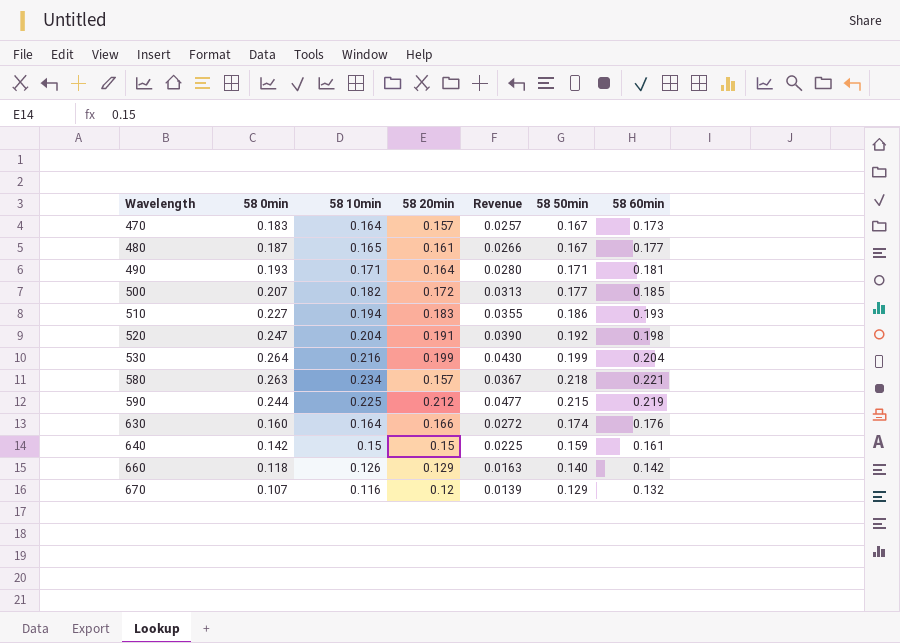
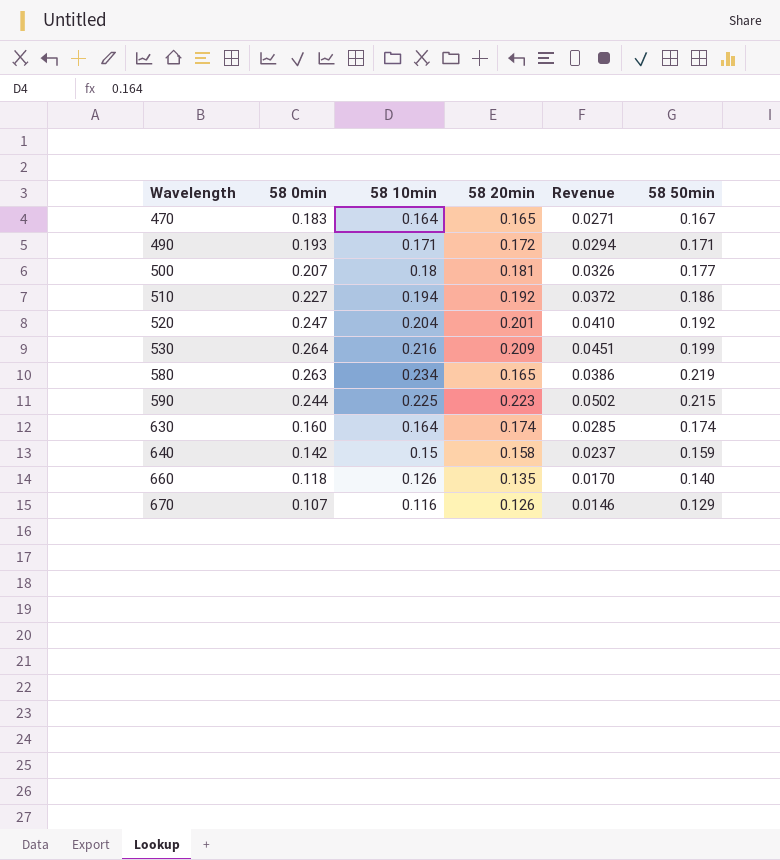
column 58 60min | position: 7 -> none
row 480: 0.187 | 0.165 | 0.161 | 0.0266 | 0.167 | 0.177 -> none
470 | 58 20min: 0.157 -> 0.165
470 | Revenue: 0.0257 -> 0.0271
490 | 58 20min: 0.164 -> 0.172
490 | Revenue: 0.0280 -> 0.0294
500 | 58 10min: 0.182 -> 0.18
500 | 58 20min: 0.172 -> 0.181
500 | Revenue: 0.0313 -> 0.0326
510 | 58 20min: 0.183 -> 0.192
510 | Revenue: 0.0355 -> 0.0372
520 | 58 20min: 0.191 -> 0.201
520 | Revenue: 0.0390 -> 0.0410
530 | 58 20min: 0.199 -> 0.209
530 | Revenue: 0.0430 -> 0.0451
580 | 58 20min: 0.157 -> 0.165
580 | Revenue: 0.0367 -> 0.0386
580 | 58 50min: 0.218 -> 0.219
590 | 58 20min: 0.212 -> 0.223
590 | Revenue: 0.0477 -> 0.0502
630 | 58 20min: 0.166 -> 0.174
630 | Revenue: 0.0272 -> 0.0285
640 | 58 20min: 0.15 -> 0.158
640 | Revenue: 0.0225 -> 0.0237
660 | 58 20min: 0.129 -> 0.135
660 | Revenue: 0.0163 -> 0.0170
670 | 58 20min: 0.12 -> 0.126
670 | Revenue: 0.0139 -> 0.0146

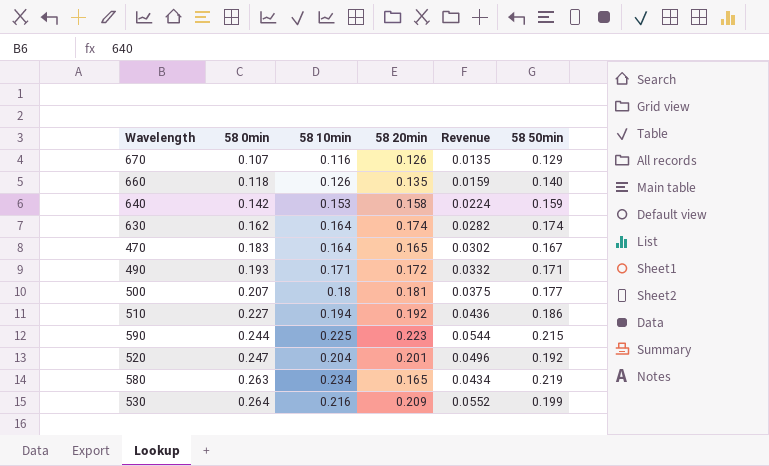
row order: Wavelength ascending -> 58 0min ascending
column Revenue | formula: [58 10min] * [58 20min] -> [58 0min] * [58 20min]
640 | 58 10min: 0.15 -> 0.153
630 | 58 0min: 0.160 -> 0.162

